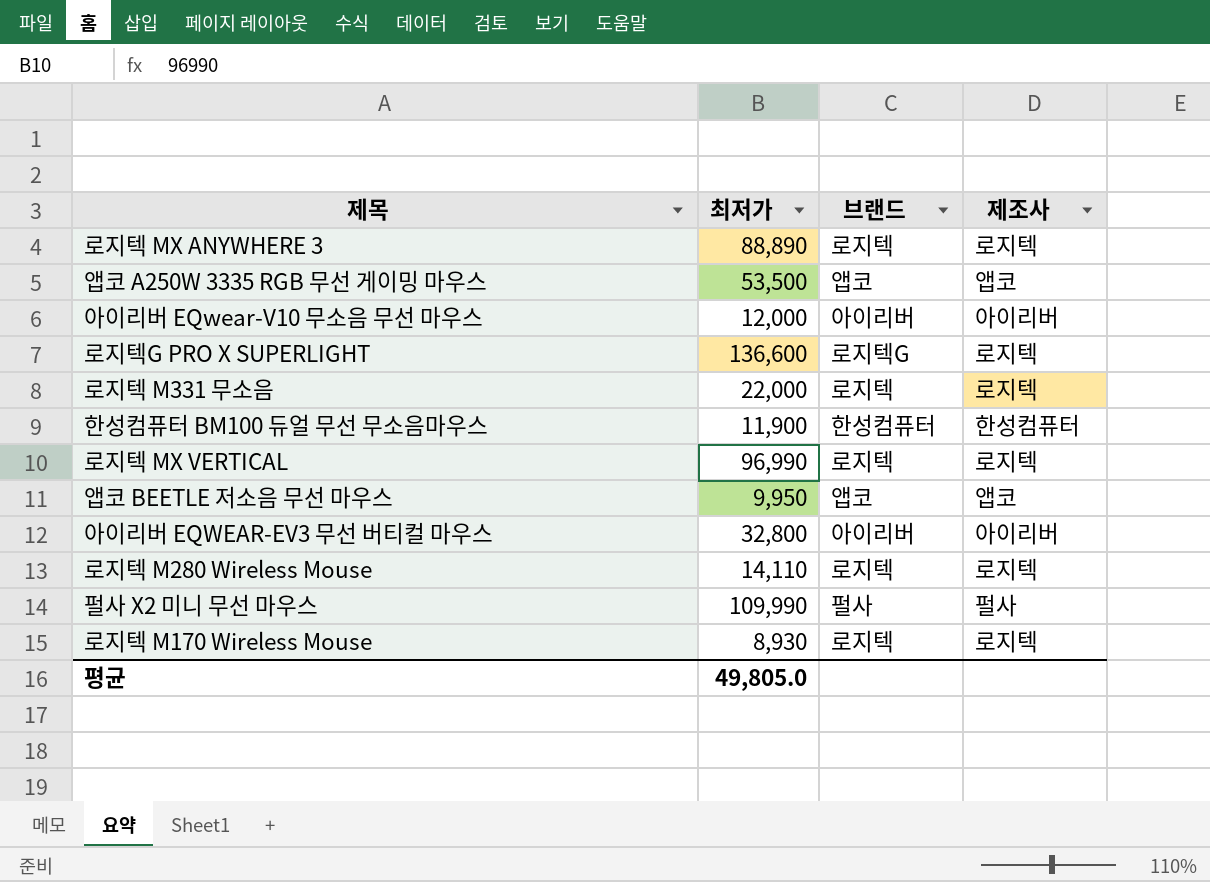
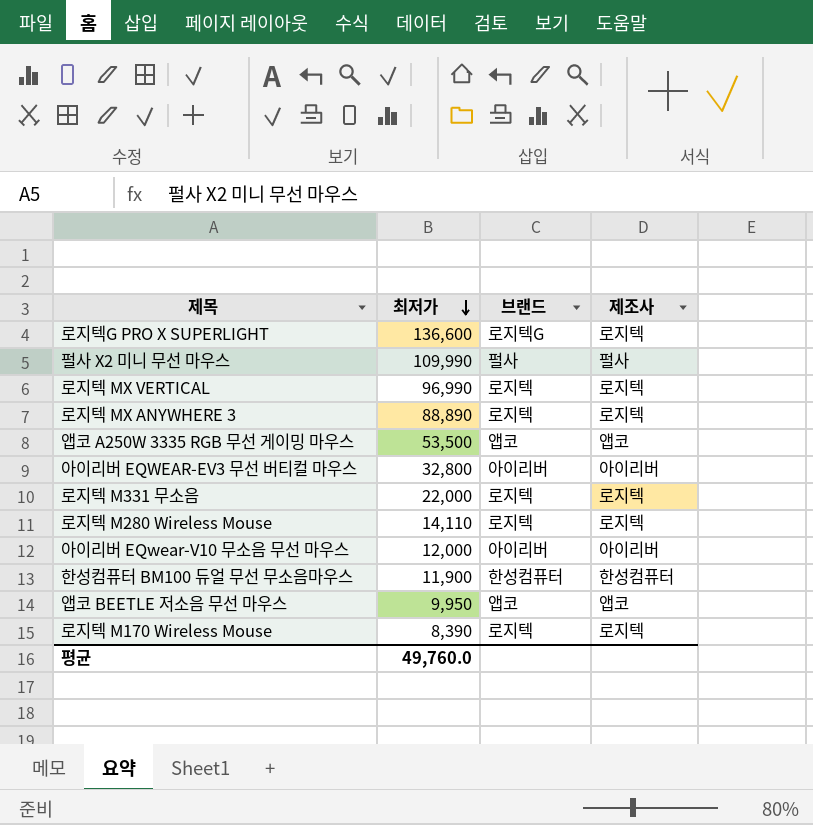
row order: none -> 최저가 descending
로지텍 M170 Wireless Mouse | 최저가: 8,930 -> 8,390
평균 | 최저가: 49,805.0 -> 49,760.0

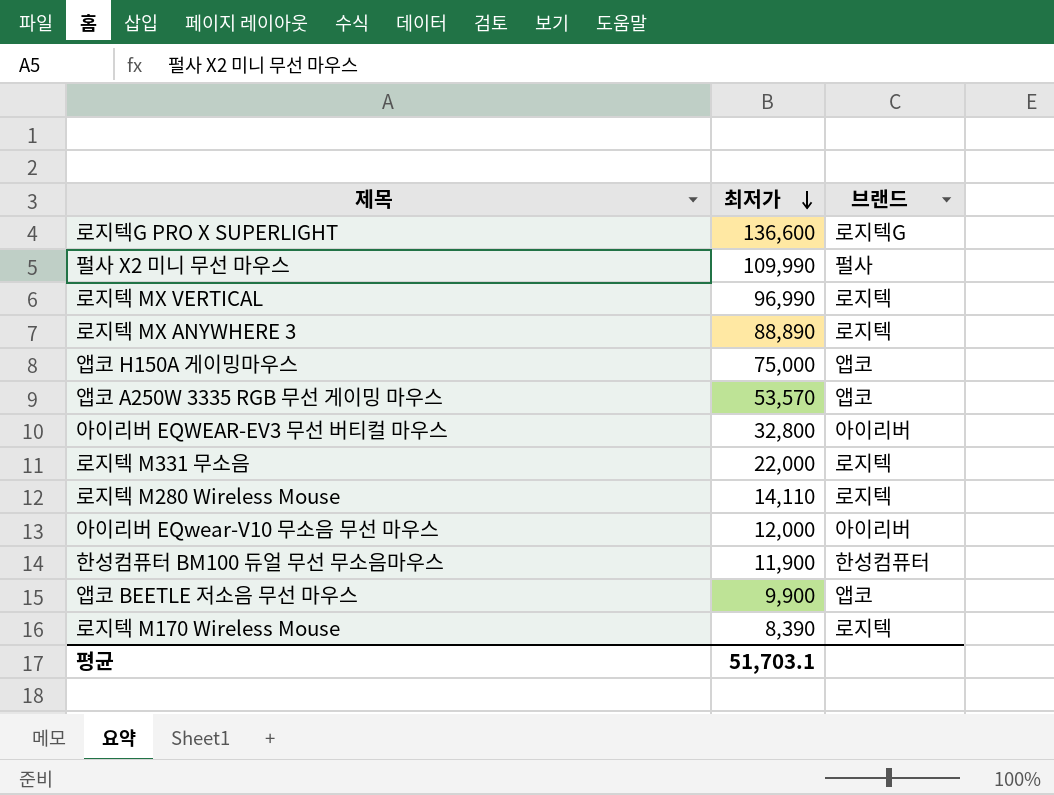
column 제조사 | position: 4 -> none
row 앱코 H150A 게이밍마우스: none -> 75,000 | 앱코
앱코 A250W 3335 RGB 무선 게이밍 마우스 | 최저가: 53,500 -> 53,570
앱코 BEETLE 저소음 무선 마우스 | 최저가: 9,950 -> 9,900
평균 | 최저가: 49,760.0 -> 51,703.1

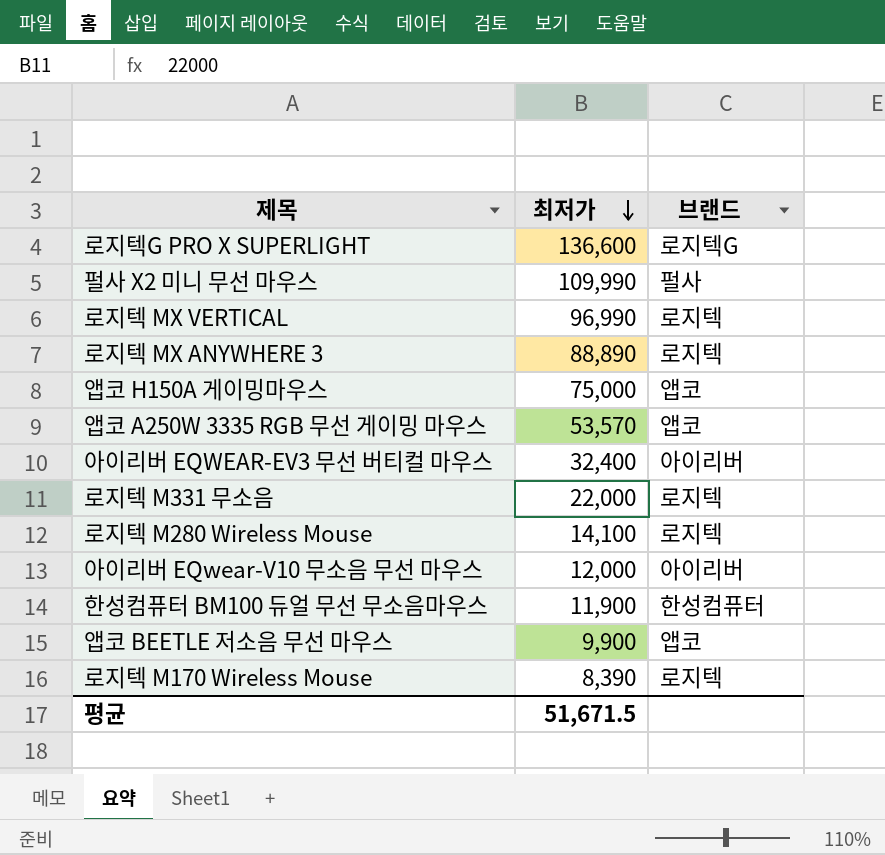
아이리버 EQWEAR-EV3 무선 버티컬 마우스 | 최저가: 32,800 -> 32,400
로지텍 M280 Wireless Mouse | 최저가: 14,110 -> 14,100
평균 | 최저가: 51,703.1 -> 51,671.5

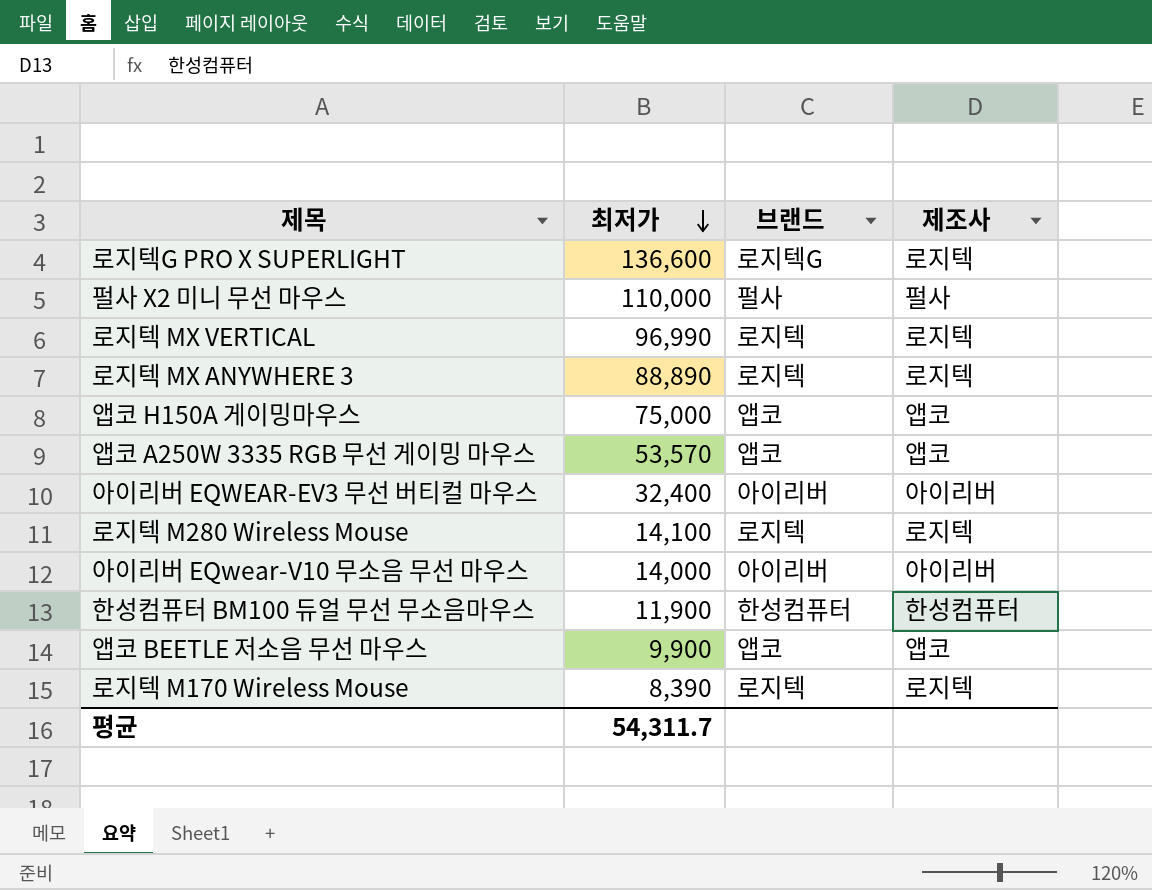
column 제조사 | position: none -> 4
row 로지텍 M331 무소음: 22,000 | 로지텍 -> none
펄사 X2 미니 무선 마우스 | 최저가: 109,990 -> 110,000
아이리버 EQwear-V10 무소음 무선 마우스 | 최저가: 12,000 -> 14,000
평균 | 최저가: 51,671.5 -> 54,311.7

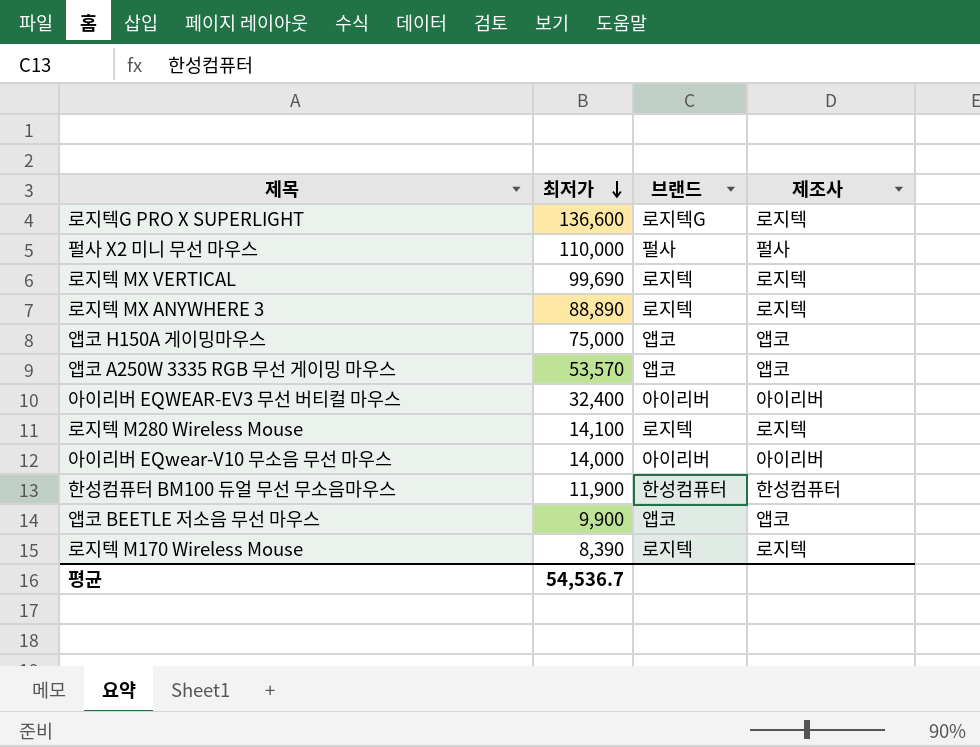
로지텍 MX VERTICAL | 최저가: 96,990 -> 99,690
평균 | 최저가: 54,311.7 -> 54,536.7

